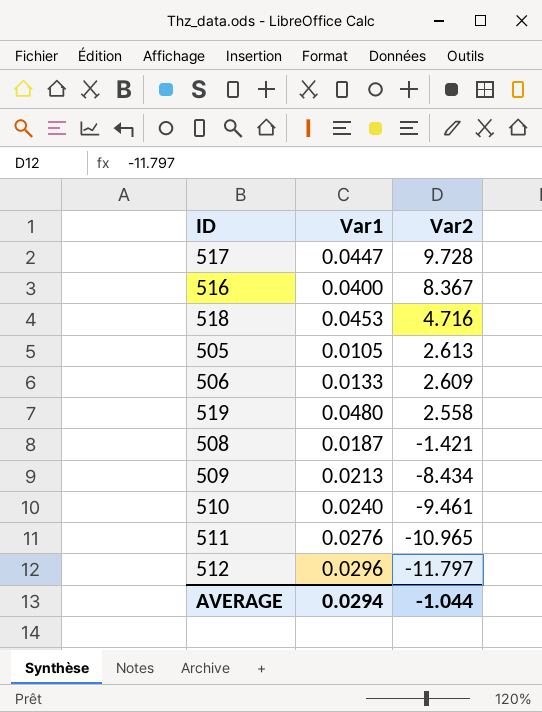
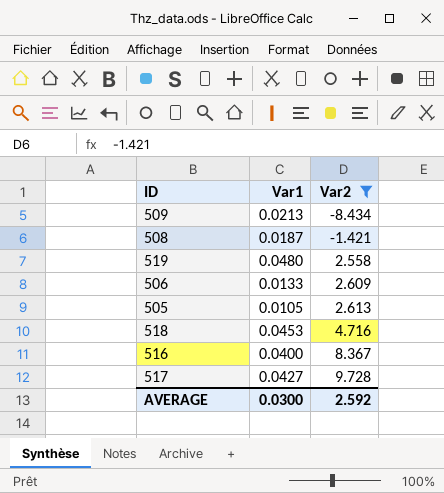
filter: none -> Var2 >= -8.434
row order: Var2 descending -> Var2 ascending
517 | Var1: 0.0447 -> 0.0427
AVERAGE | Var1: 0.0294 -> 0.0300
AVERAGE | Var2: -1.044 -> 2.592

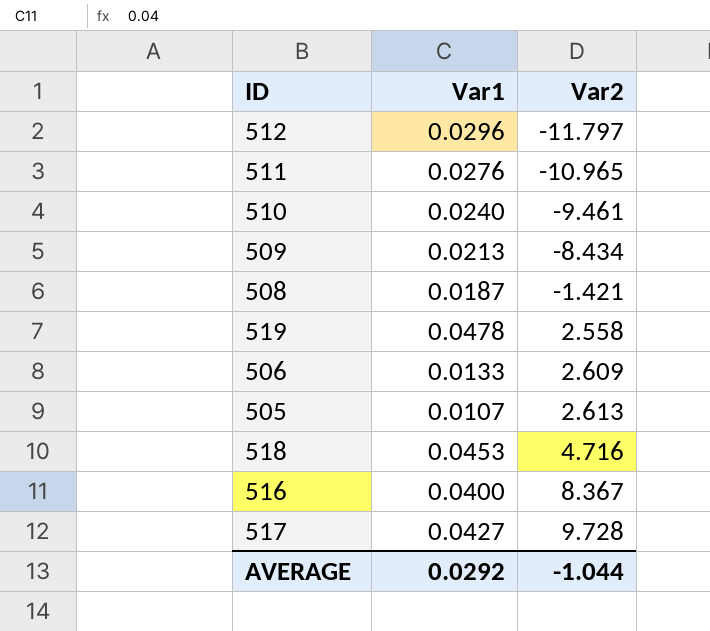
filter: Var2 >= -8.434 -> none
519 | Var1: 0.0480 -> 0.0478
505 | Var1: 0.0105 -> 0.0107
AVERAGE | Var1: 0.0300 -> 0.0292
AVERAGE | Var2: 2.592 -> -1.044

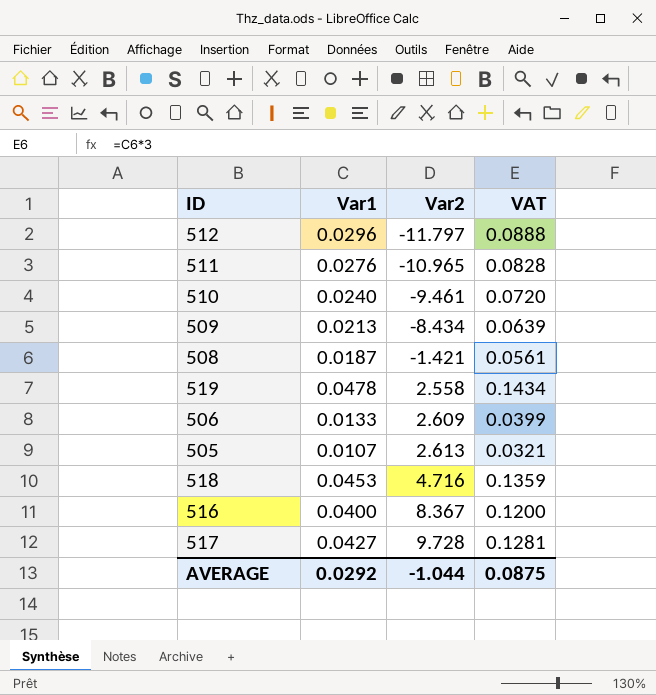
column VAT | formula: none -> [Var1] * 3

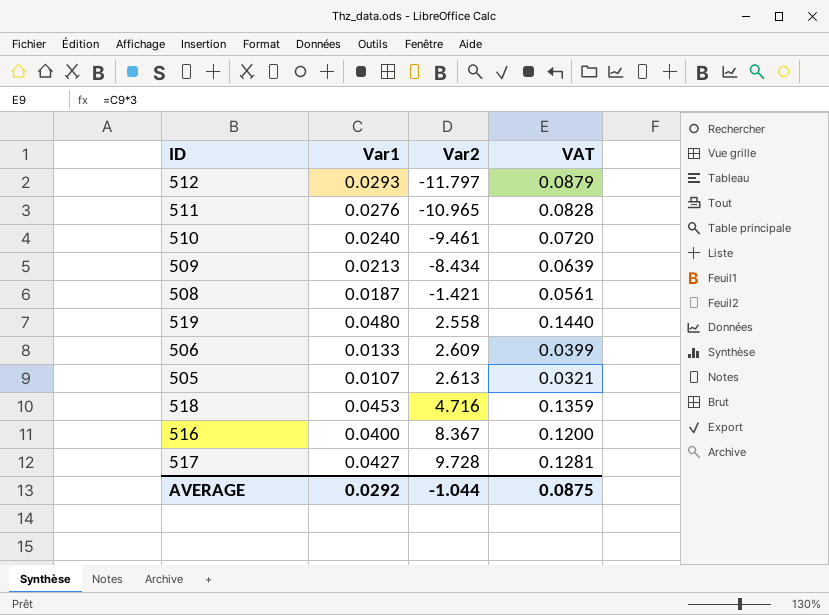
512 | Var1: 0.0296 -> 0.0293
512 | VAT: 0.0888 -> 0.0879
519 | Var1: 0.0478 -> 0.0480
519 | VAT: 0.1434 -> 0.1440

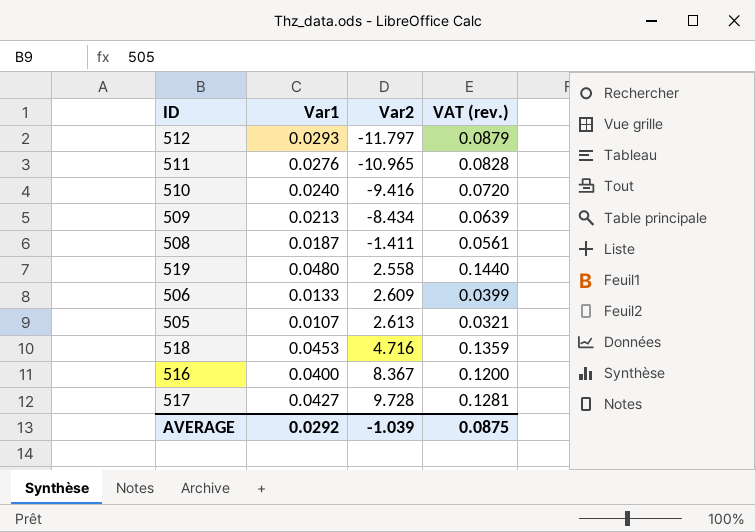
column name: VAT -> VAT (rev.)
510 | Var2: -9.461 -> -9.416
508 | Var2: -1.421 -> -1.411
AVERAGE | Var2: -1.044 -> -1.039

